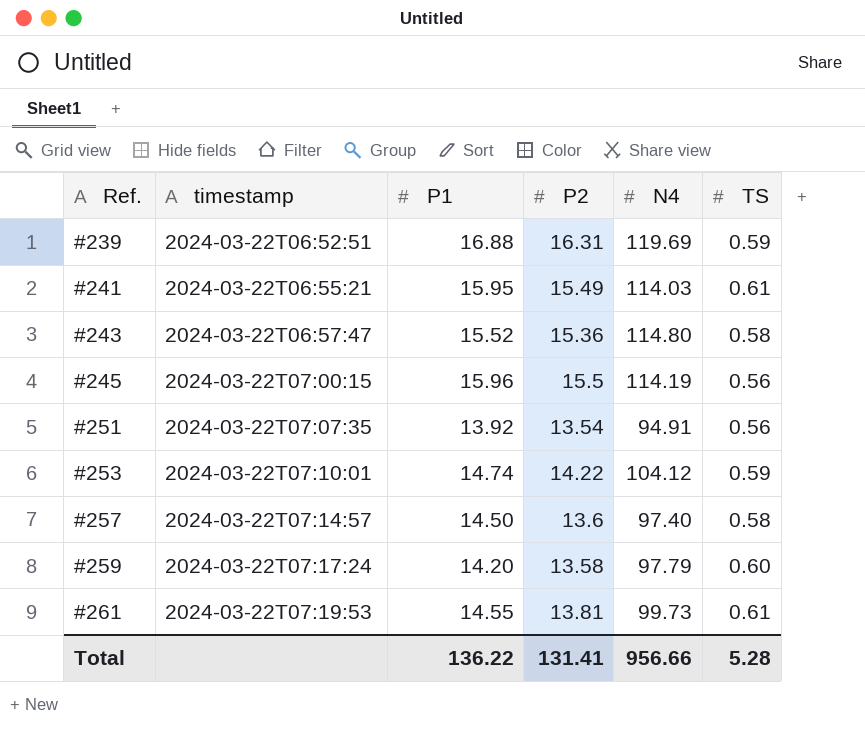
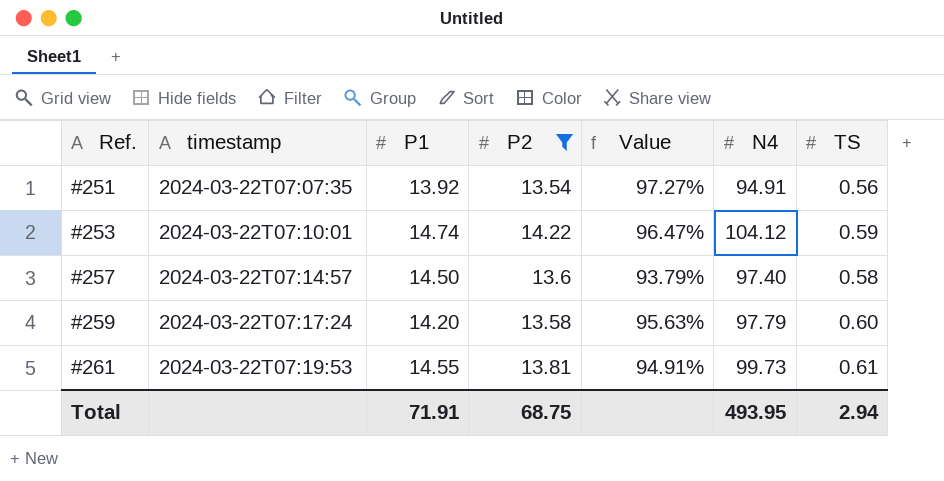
filter: none -> P2 <= 14.22
column Value | formula: none -> [P2] / [P1]
Total | P1: 136.22 -> 71.91
Total | P2: 131.41 -> 68.75
Total | N4: 956.66 -> 493.95
Total | TS: 5.28 -> 2.94

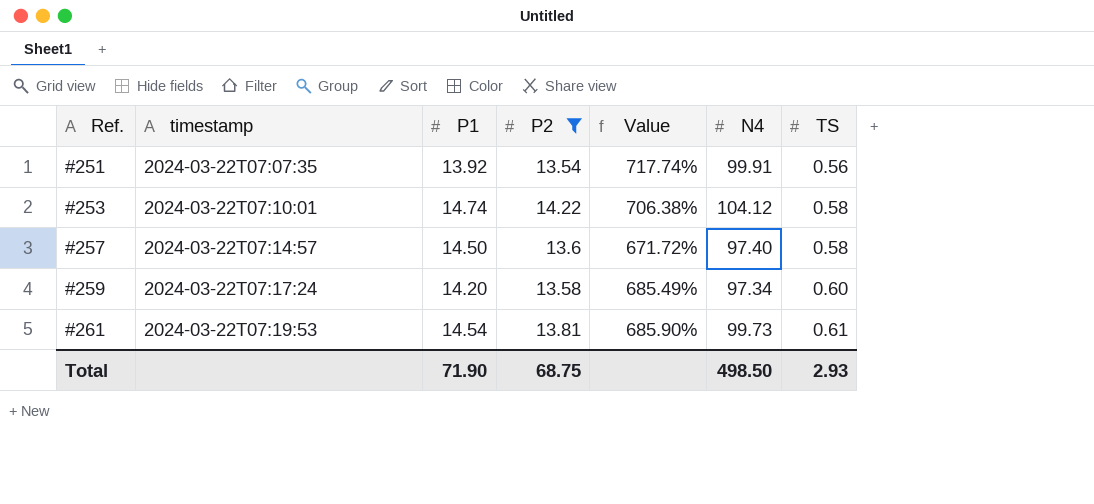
column Value | formula: [P2] / [P1] -> [N4] / [P1]
#251 | N4: 94.91 -> 99.91
#253 | TS: 0.59 -> 0.58
#259 | N4: 97.79 -> 97.34
#261 | P1: 14.55 -> 14.54
Total | P1: 71.91 -> 71.90
Total | N4: 493.95 -> 498.50
Total | TS: 2.94 -> 2.93

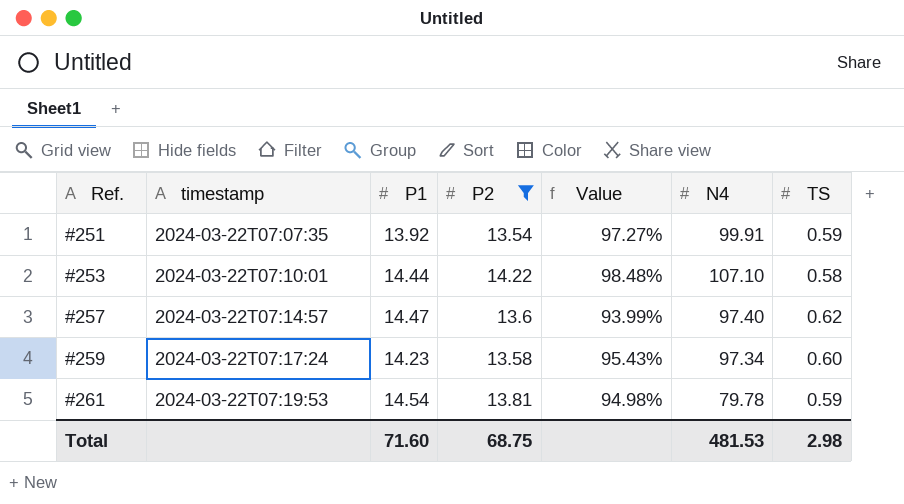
column Value | formula: [N4] / [P1] -> [P2] / [P1]
#251 | TS: 0.56 -> 0.59
#253 | P1: 14.74 -> 14.44
#253 | N4: 104.12 -> 107.10
#257 | P1: 14.50 -> 14.47
#257 | TS: 0.58 -> 0.62
#259 | P1: 14.20 -> 14.23
#261 | N4: 99.73 -> 79.78
#261 | TS: 0.61 -> 0.59
Total | P1: 71.90 -> 71.60
Total | N4: 498.50 -> 481.53
Total | TS: 2.93 -> 2.98

